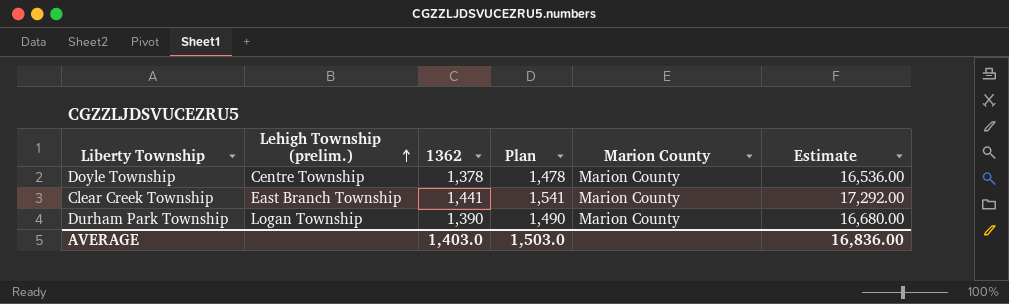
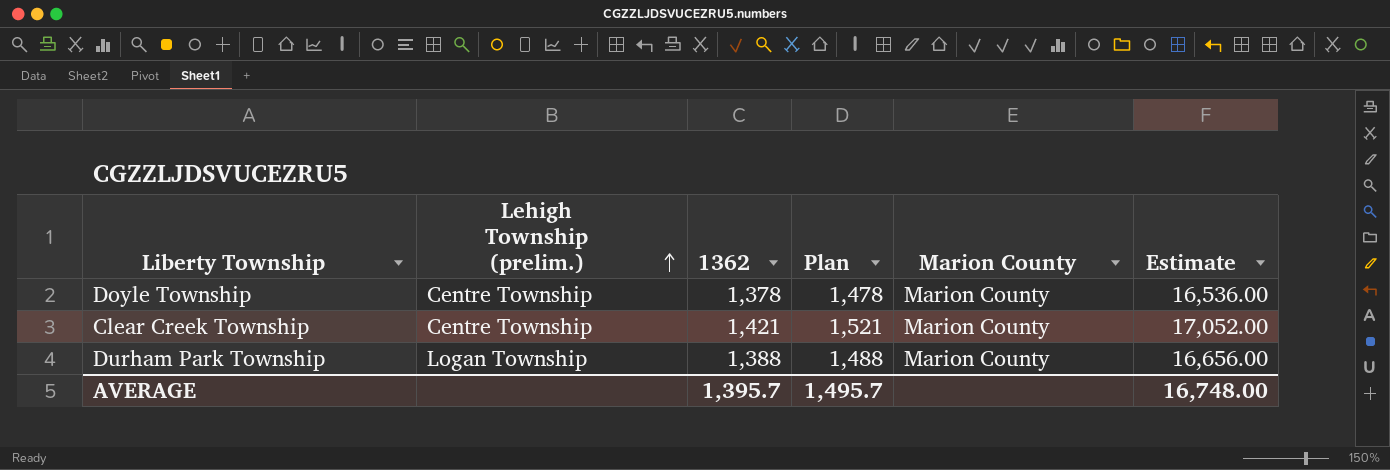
Clear Creek Township | Lehigh Township (prelim.): East Branch Township -> Centre Township
Clear Creek Township | 1362: 1,441 -> 1,421
Clear Creek Township | Plan: 1,541 -> 1,521
Clear Creek Township | Estimate: 17,292.00 -> 17,052.00
Durham Park Township | 1362: 1,390 -> 1,388
Durham Park Township | Plan: 1,490 -> 1,488
Durham Park Township | Estimate: 16,680.00 -> 16,656.00
AVERAGE | 1362: 1,403.0 -> 1,395.7
AVERAGE | Plan: 1,503.0 -> 1,495.7
AVERAGE | Estimate: 16,836.00 -> 16,748.00

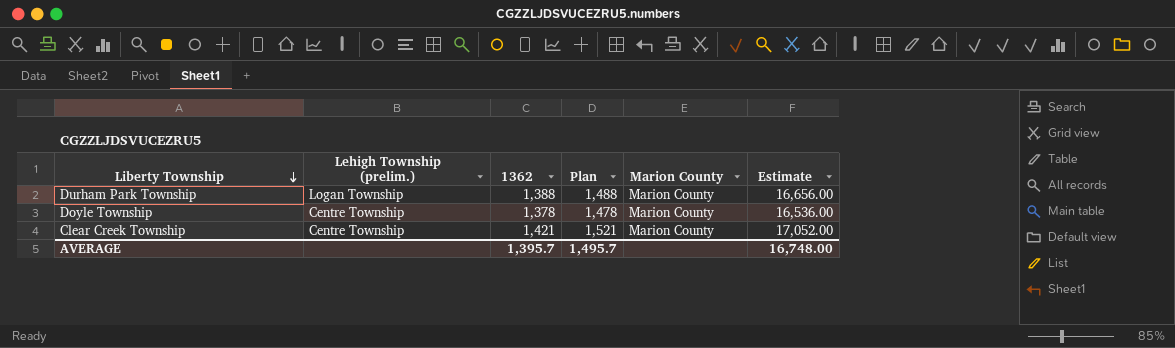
row order: Lehigh Township (prelim.) ascending -> Liberty Township descending

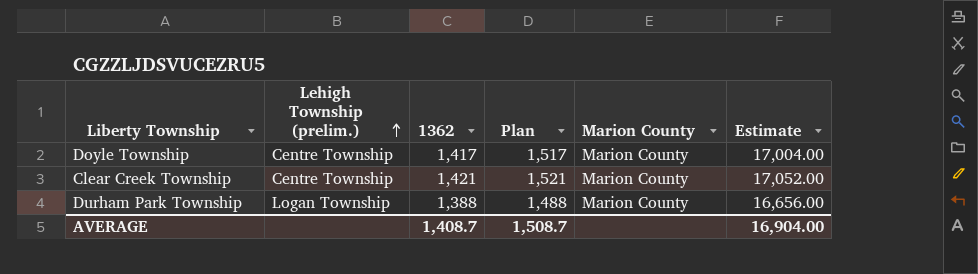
row order: Liberty Township descending -> Lehigh Township (prelim.) ascending
Doyle Township | 1362: 1,378 -> 1,417
Doyle Township | Plan: 1,478 -> 1,517
Doyle Township | Estimate: 16,536.00 -> 17,004.00
AVERAGE | 1362: 1,395.7 -> 1,408.7
AVERAGE | Plan: 1,495.7 -> 1,508.7
AVERAGE | Estimate: 16,748.00 -> 16,904.00

